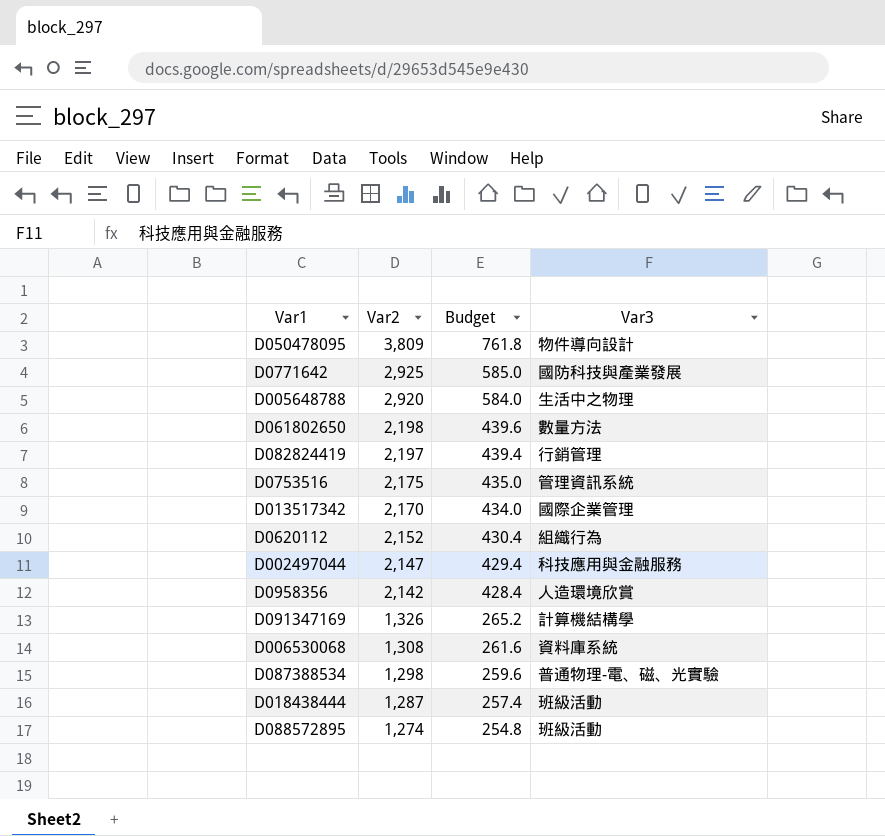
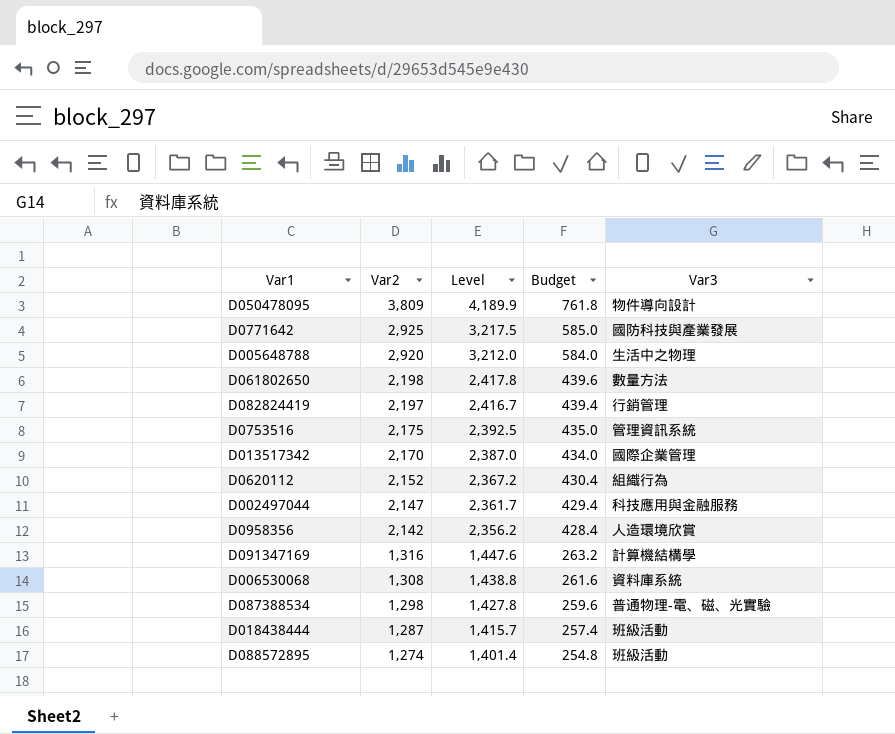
column Level | formula: none -> [Var2] * 1.1
D091347169 | Var2: 1,326 -> 1,316
D091347169 | Budget: 265.2 -> 263.2

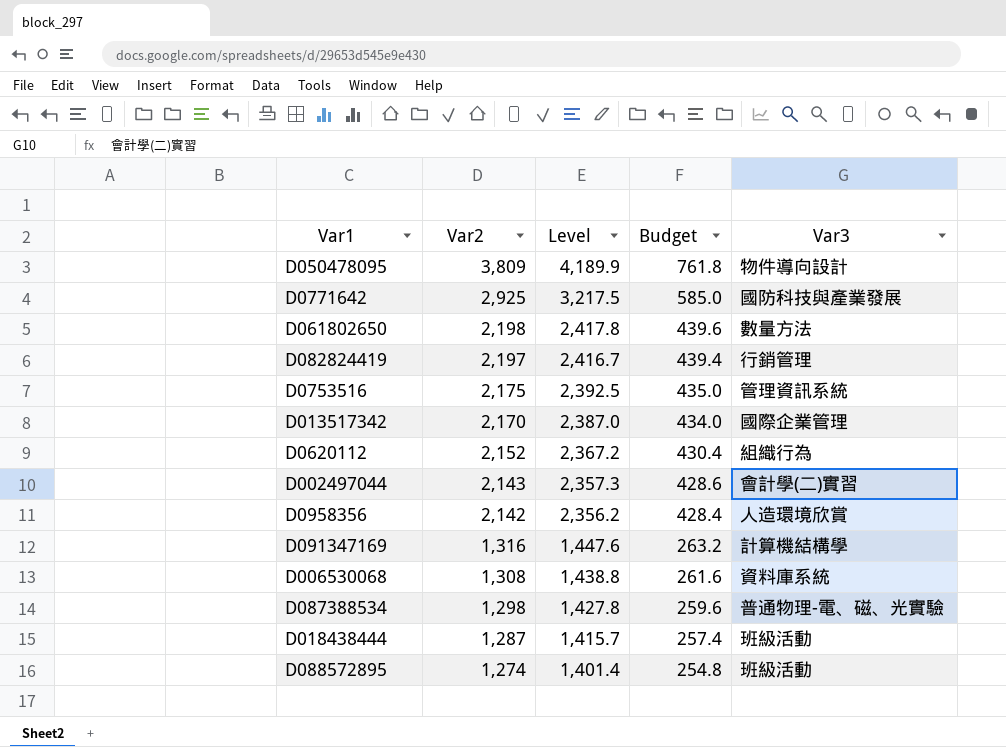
row D005648788: 2,920 | 3,212.0 | 584.0 | 生活中之物理 -> none
D002497044 | Var2: 2,147 -> 2,143
D002497044 | Level: 2,361.7 -> 2,357.3
D002497044 | Budget: 429.4 -> 428.6
D002497044 | Var3: 科技應用與金融服務 -> 會計學(二)實習

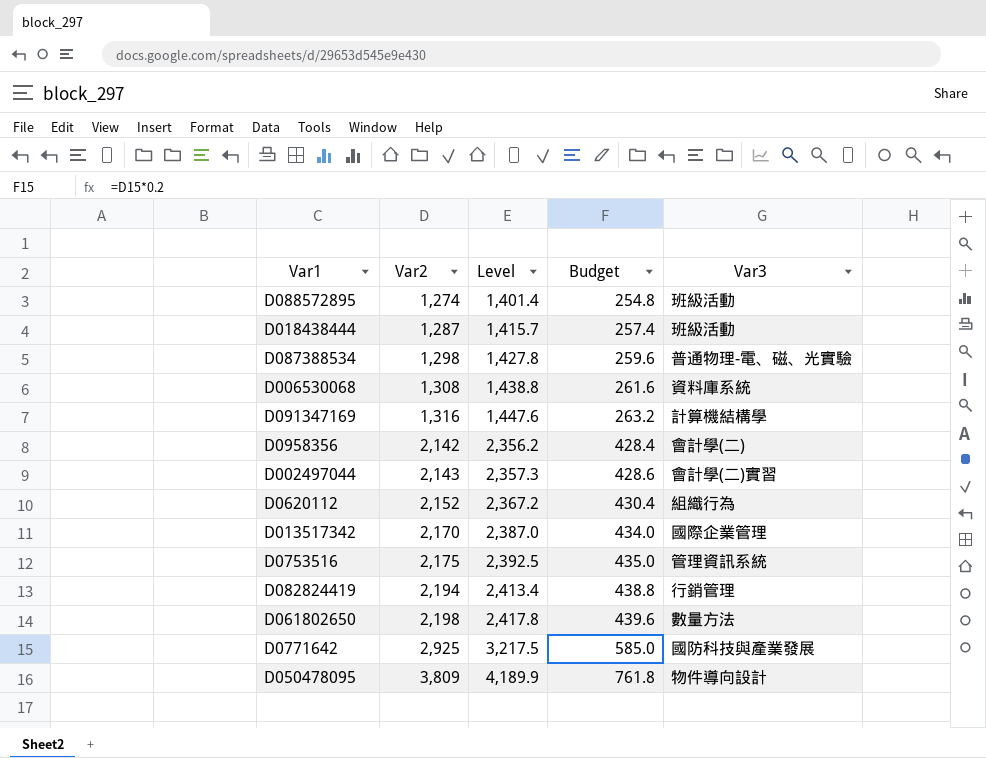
row order: Var2 descending -> Var2 ascending
D0958356 | Var3: 人造環境欣賞 -> 會計學(二)
D082824419 | Var2: 2,197 -> 2,194
D082824419 | Level: 2,416.7 -> 2,413.4
D082824419 | Budget: 439.4 -> 438.8

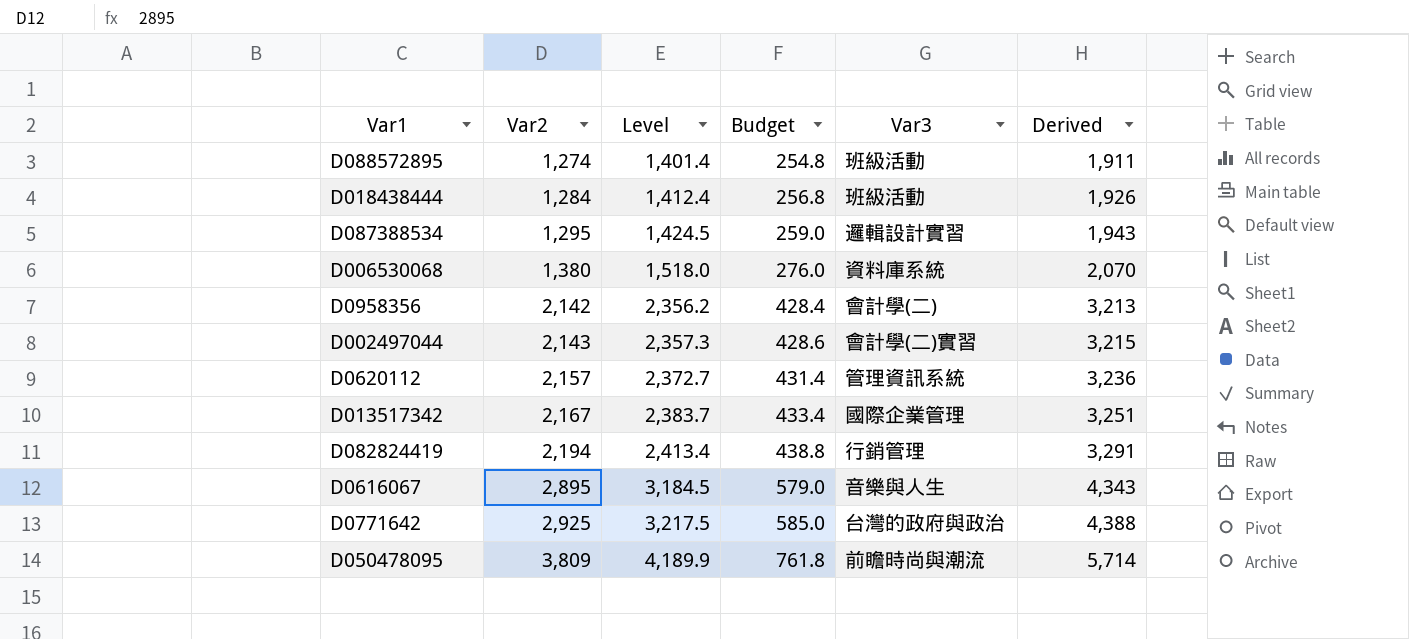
column Derived | formula: none -> [Var2] * 1.5
row D091347169: 1,316 | 1,447.6 | 263.2 | 計算機結構學 -> none
row D0753516: 2,175 | 2,392.5 | 435.0 | 管理資訊系統 -> none
row D061802650: 2,198 | 2,417.8 | 439.6 | 數量方法 -> none
D018438444 | Var2: 1,287 -> 1,284
D018438444 | Level: 1,415.7 -> 1,412.4
D018438444 | Budget: 257.4 -> 256.8
D087388534 | Var2: 1,298 -> 1,295
D087388534 | Level: 1,427.8 -> 1,424.5
D087388534 | Budget: 259.6 -> 259.0
D087388534 | Var3: 普通物理-電、磁、光實驗 -> 邏輯設計實習
D006530068 | Var2: 1,308 -> 1,380
D006530068 | Level: 1,438.8 -> 1,518.0
D006530068 | Budget: 261.6 -> 276.0
D0620112 | Var2: 2,152 -> 2,157
D0620112 | Level: 2,367.2 -> 2,372.7
D0620112 | Budget: 430.4 -> 431.4
D0620112 | Var3: 組織行為 -> 管理資訊系統
D013517342 | Var2: 2,170 -> 2,167
D013517342 | Level: 2,387.0 -> 2,383.7
D013517342 | Budget: 434.0 -> 433.4
row D0616067: none -> 2,895 | 3,184.5 | 579.0 | 音樂與人生 | 4,343
D0771642 | Var3: 國防科技與產業發展 -> 台灣的政府與政治
D050478095 | Var3: 物件導向設計 -> 前瞻時尚與潮流

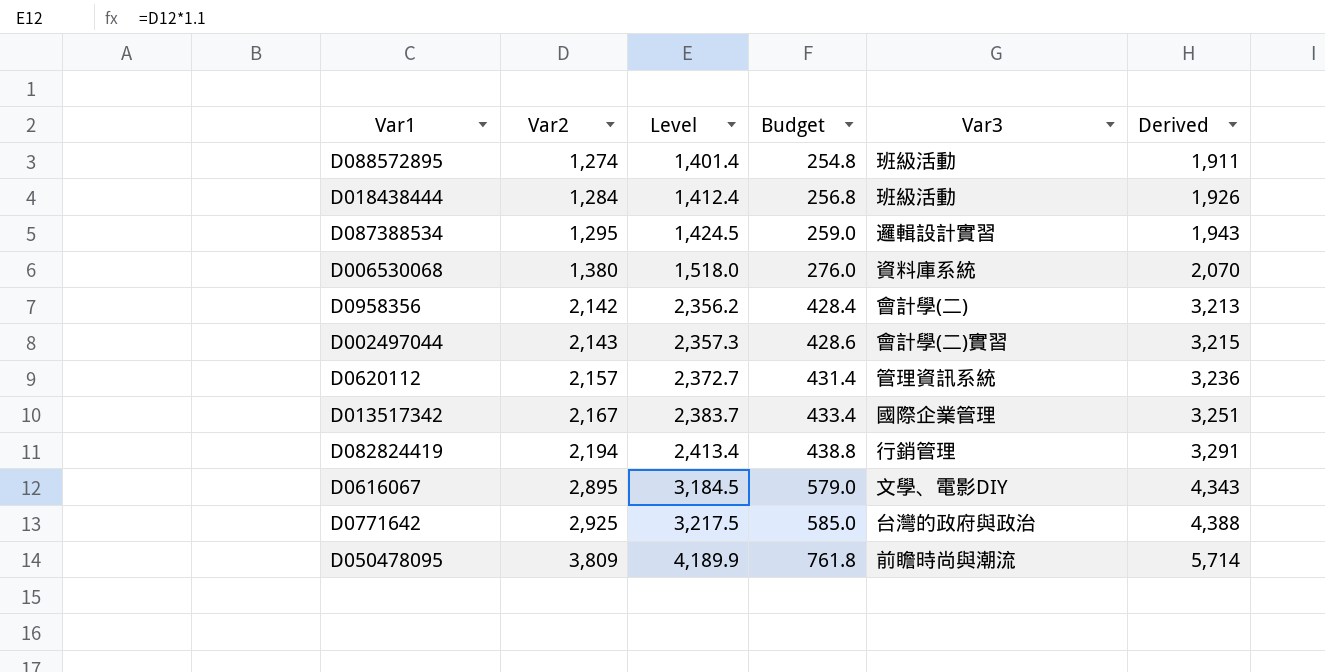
D0616067 | Var3: 音樂與人生 -> 文學、電影DIY

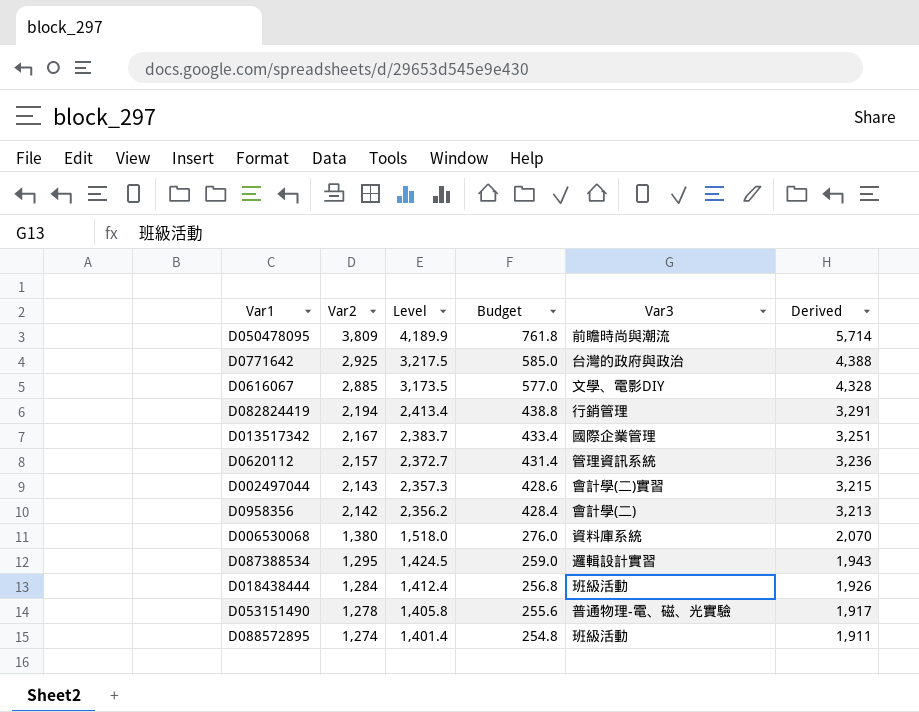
row order: Var2 ascending -> Var2 descending
D0616067 | Var2: 2,895 -> 2,885
D0616067 | Level: 3,184.5 -> 3,173.5
D0616067 | Budget: 579.0 -> 577.0
D0616067 | Derived: 4,343 -> 4,328
row D053151490: none -> 1,278 | 1,405.8 | 255.6 | 普通物理-電、磁、光實驗 | 1,917

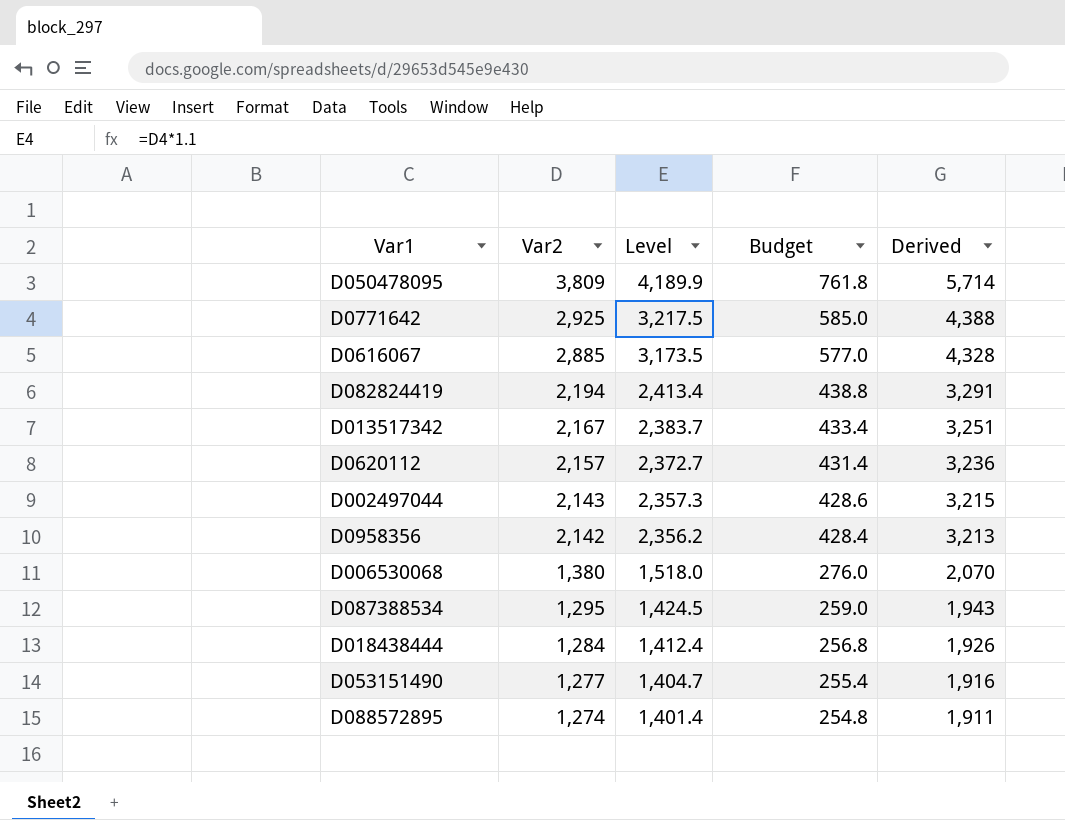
column Var3 | position: 5 -> none
D053151490 | Var2: 1,278 -> 1,277
D053151490 | Level: 1,405.8 -> 1,404.7
D053151490 | Budget: 255.6 -> 255.4
D053151490 | Derived: 1,917 -> 1,916

